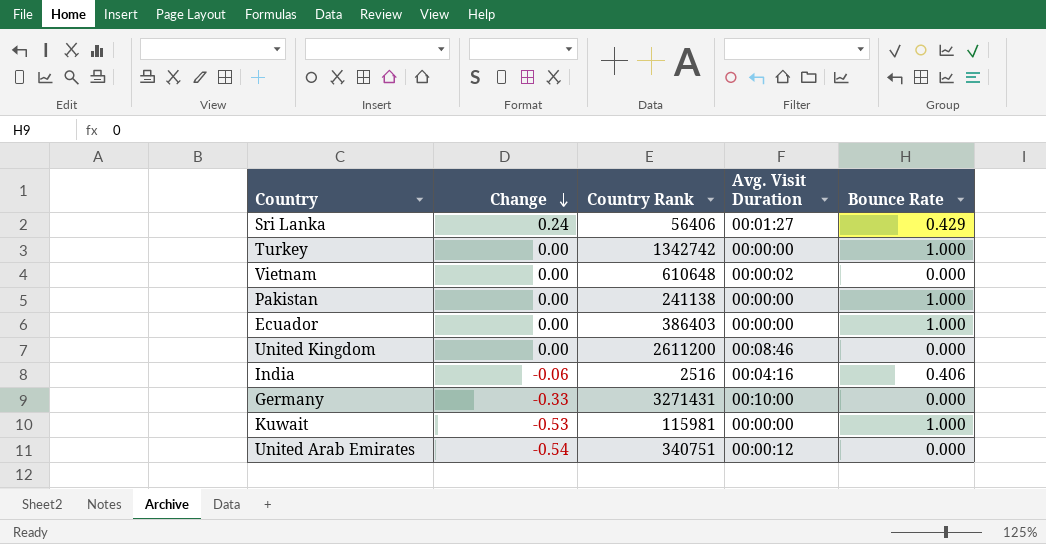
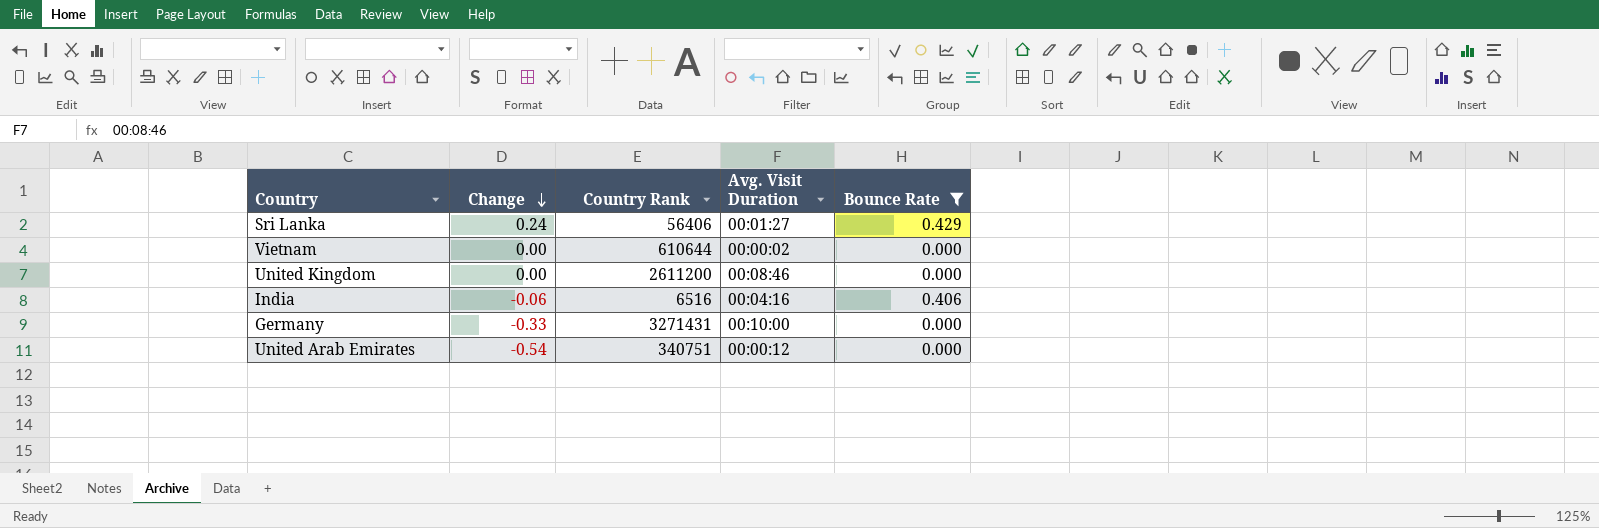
filter: none -> Bounce Rate != 1.000
Vietnam | Country Rank: 610648 -> 610644
India | Country Rank: 2516 -> 6516

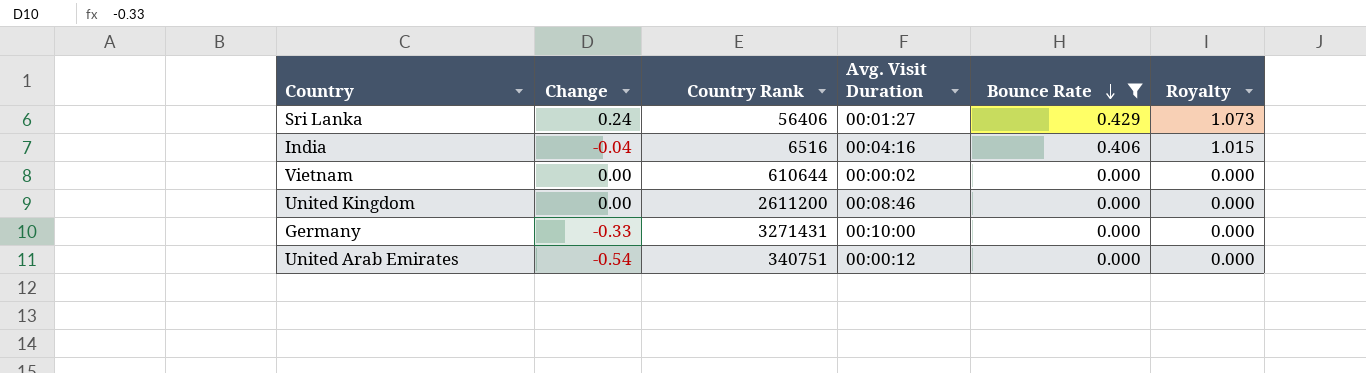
row order: Change descending -> Bounce Rate descending
column Royalty | formula: none -> [Bounce Rate] * 2.5
India | Change: -0.06 -> -0.04

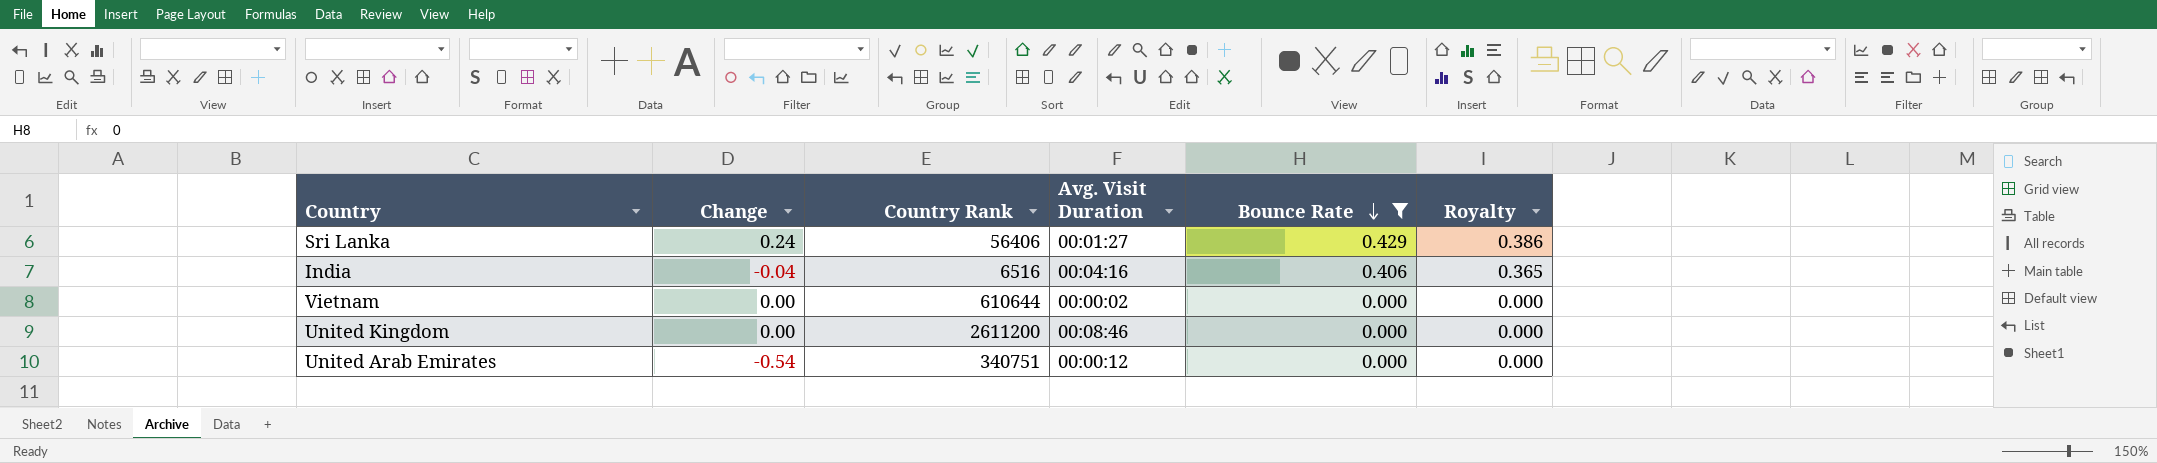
column Royalty | formula: [Bounce Rate] * 2.5 -> [Bounce Rate] * 0.9
row Germany: -0.33 | 3271431 | 00:10:00 | 0.000 | 0.000 -> none

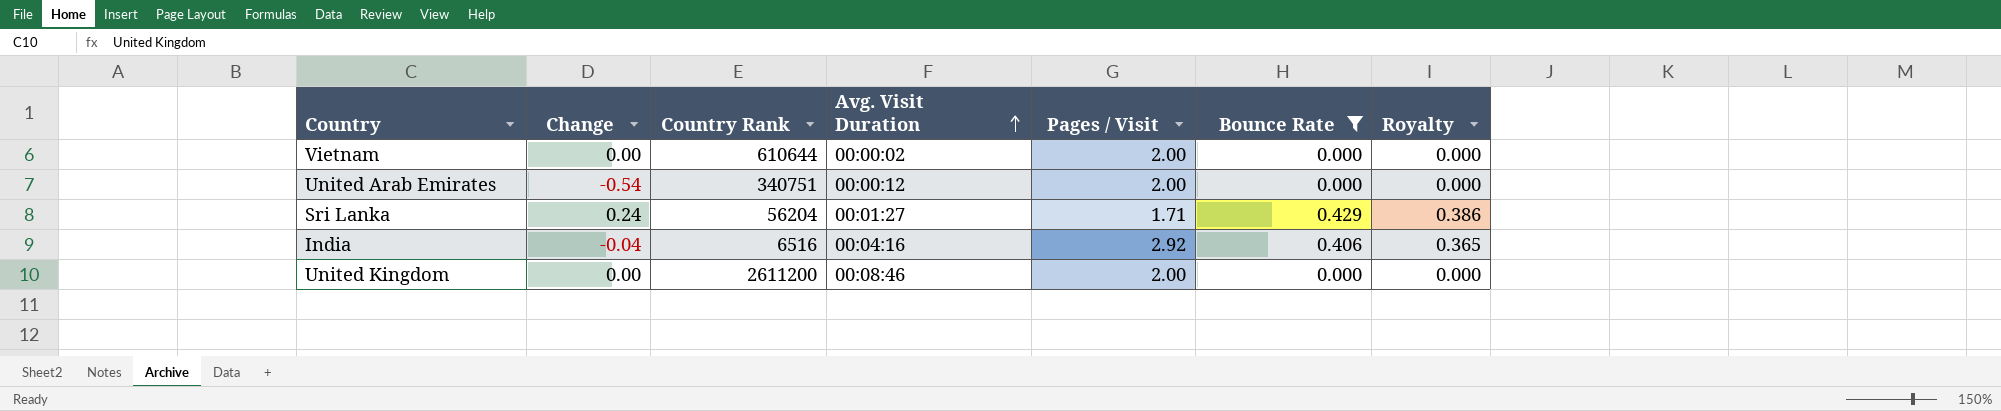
row order: Bounce Rate descending -> Avg. Visit Duration ascending
column Pages / Visit | position: none -> 5
Sri Lanka | Country Rank: 56406 -> 56204

